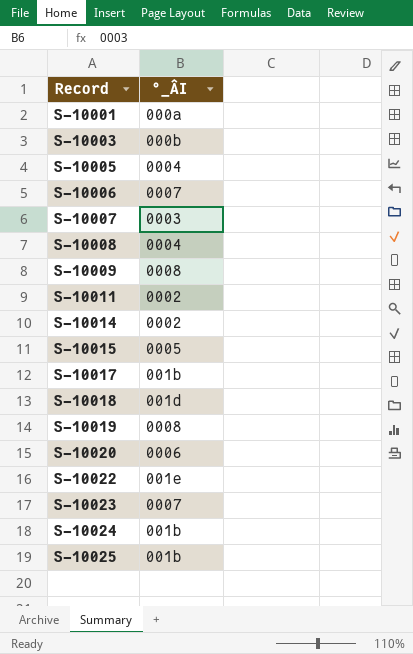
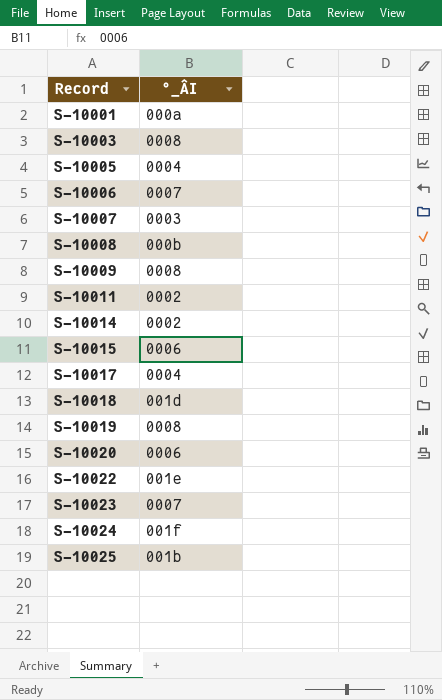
S-10003 | °_ÂI: 000b -> 0008
S-10008 | °_ÂI: 0004 -> 000b
S-10015 | °_ÂI: 0005 -> 0006
S-10017 | °_ÂI: 001b -> 0004
S-10024 | °_ÂI: 001b -> 001f

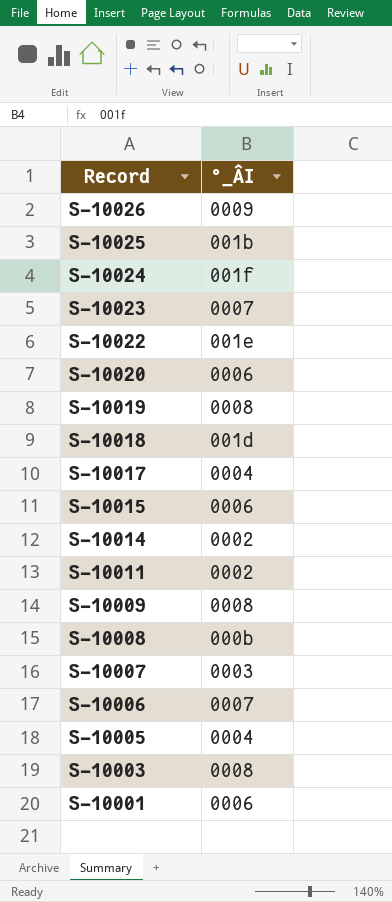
row order: Record ascending -> Record descending
row S-10026: none -> 0009
S-10001 | °_ÂI: 000a -> 0006

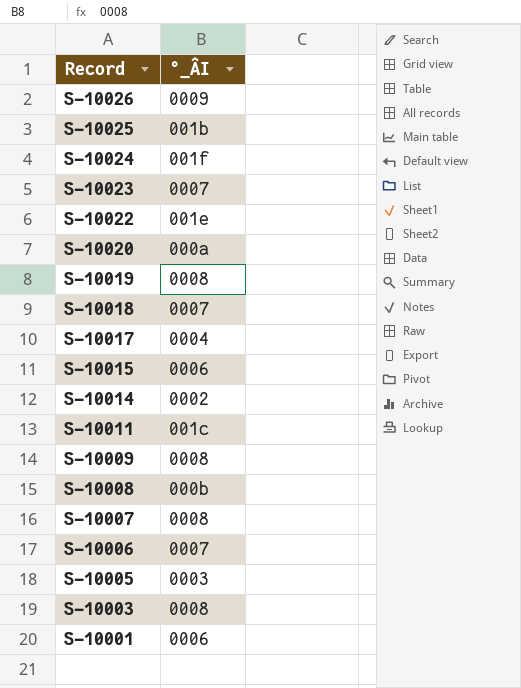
S-10020 | °_ÂI: 0006 -> 000a
S-10018 | °_ÂI: 001d -> 0007
S-10011 | °_ÂI: 0002 -> 001c
S-10007 | °_ÂI: 0003 -> 0008
S-10005 | °_ÂI: 0004 -> 0003

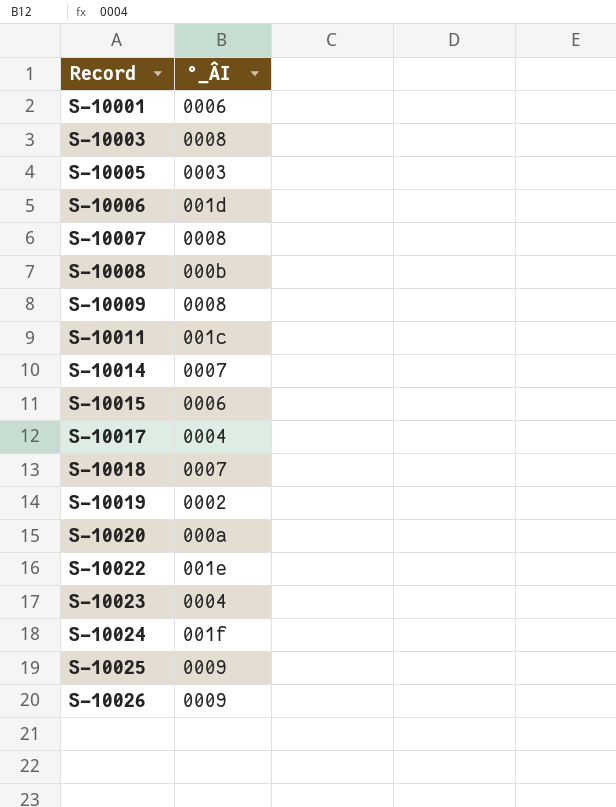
row order: Record descending -> Record ascending
S-10006 | °_ÂI: 0007 -> 001d
S-10014 | °_ÂI: 0002 -> 0007
S-10019 | °_ÂI: 0008 -> 0002
S-10023 | °_ÂI: 0007 -> 0004
S-10025 | °_ÂI: 001b -> 0009

